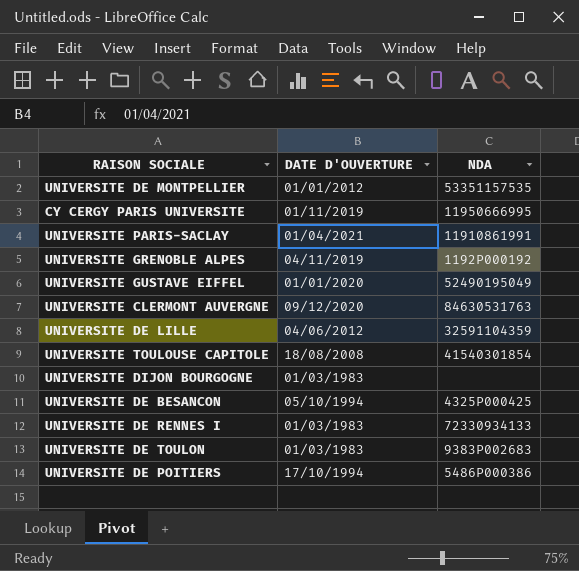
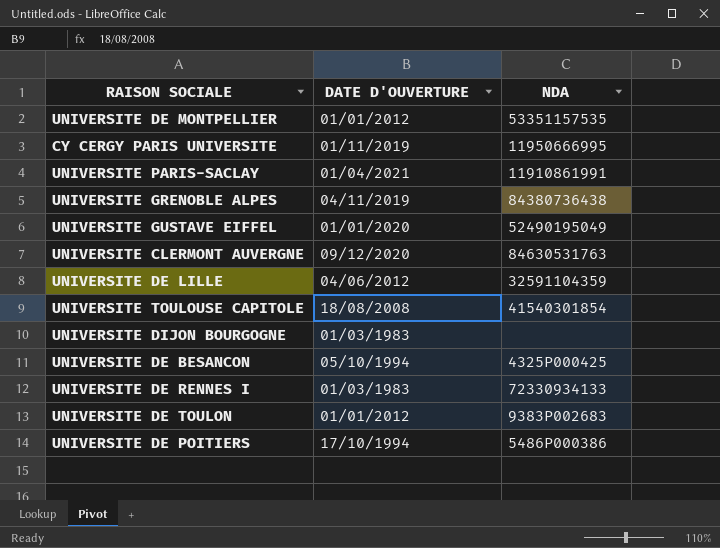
UNIVERSITE GRENOBLE ALPES | NDA: 1192P000192 -> 84380736438
UNIVERSITE DE TOULON | DATE D'OUVERTURE: 01/03/1983 -> 01/01/2012

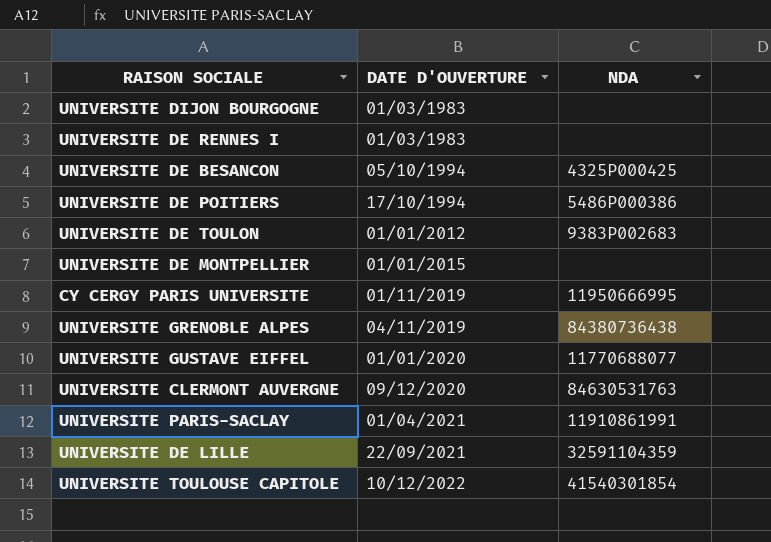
row order: none -> DATE D'OUVERTURE ascending
UNIVERSITE DE RENNES I | NDA: 72330934133 -> none
UNIVERSITE DE MONTPELLIER | DATE D'OUVERTURE: 01/01/2012 -> 01/01/2015
UNIVERSITE DE MONTPELLIER | NDA: 53351157535 -> none
UNIVERSITE GUSTAVE EIFFEL | NDA: 52490195049 -> 11770688077
UNIVERSITE DE LILLE | DATE D'OUVERTURE: 04/06/2012 -> 22/09/2021
UNIVERSITE TOULOUSE CAPITOLE | DATE D'OUVERTURE: 18/08/2008 -> 10/12/2022

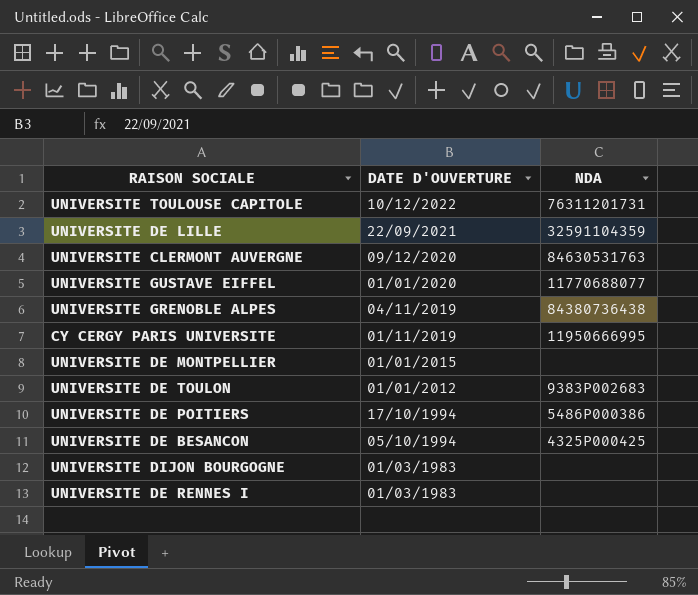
row order: DATE D'OUVERTURE ascending -> DATE D'OUVERTURE descending
row UNIVERSITE PARIS-SACLAY: 01/04/2021 | 11910861991 -> none
UNIVERSITE TOULOUSE CAPITOLE | NDA: 41540301854 -> 76311201731

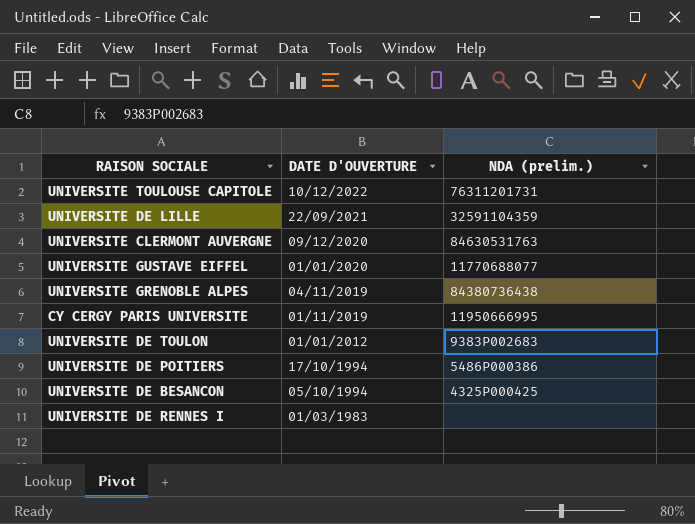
column name: NDA -> NDA (prelim.)
row UNIVERSITE DE MONTPELLIER: 01/01/2015 | none -> none
row UNIVERSITE DIJON BOURGOGNE: 01/03/1983 | none -> none

